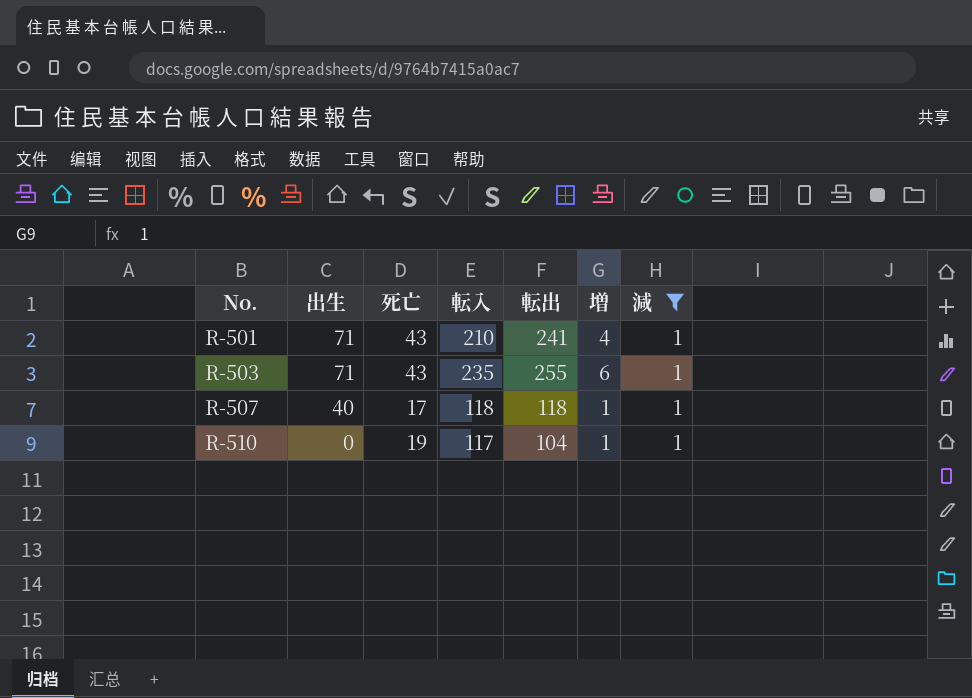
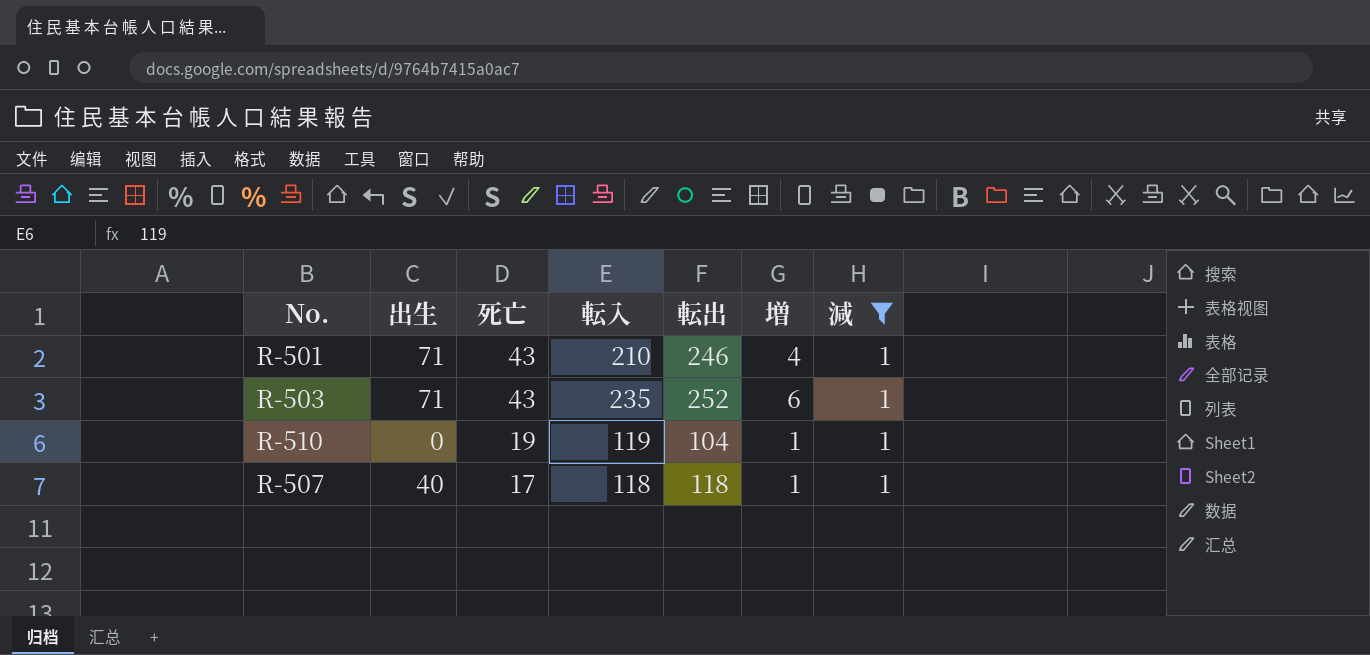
row order: No. ascending -> 死亡 descending
R-501 | 転出: 241 -> 246
R-503 | 転出: 255 -> 252
R-510 | 転入: 117 -> 119

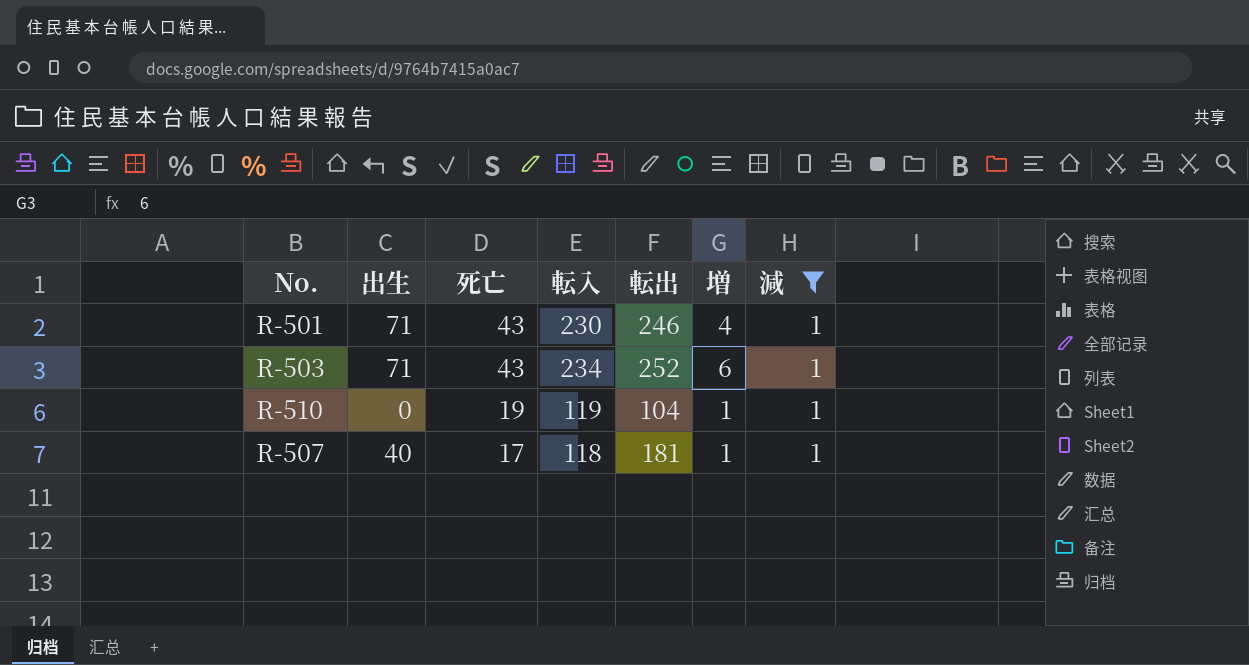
R-501 | 転入: 210 -> 230
R-503 | 転入: 235 -> 234
R-507 | 転出: 118 -> 181

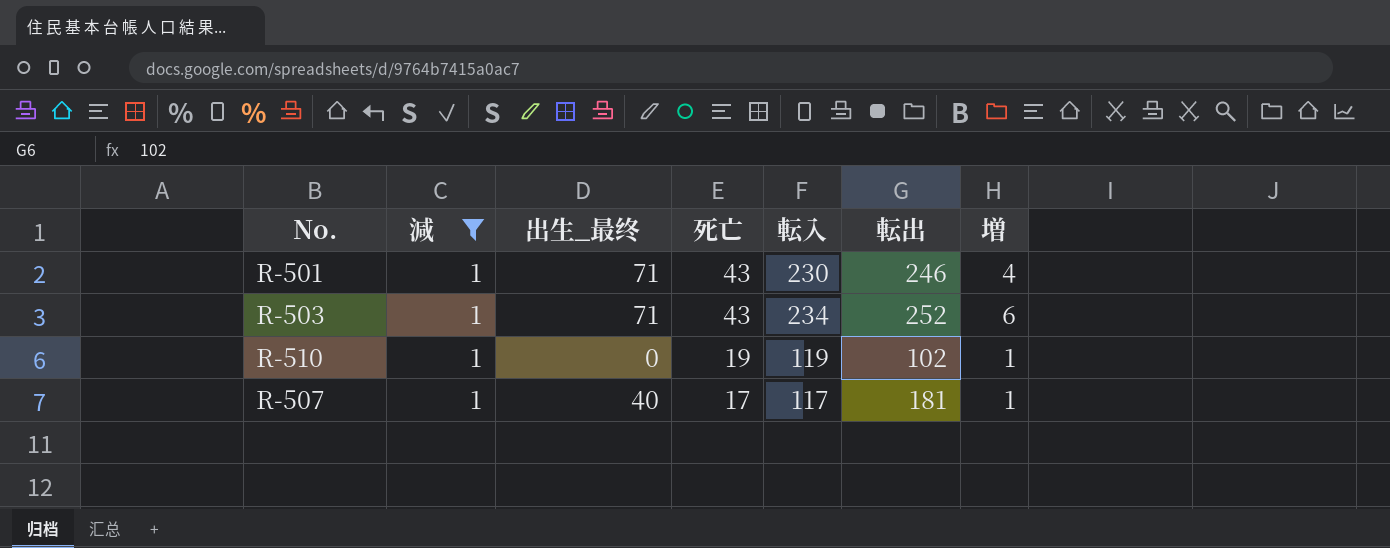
column 減 | position: 7 -> 2
column name: 出生 -> 出生_最终
R-510 | 転出: 104 -> 102
R-507 | 転入: 118 -> 117

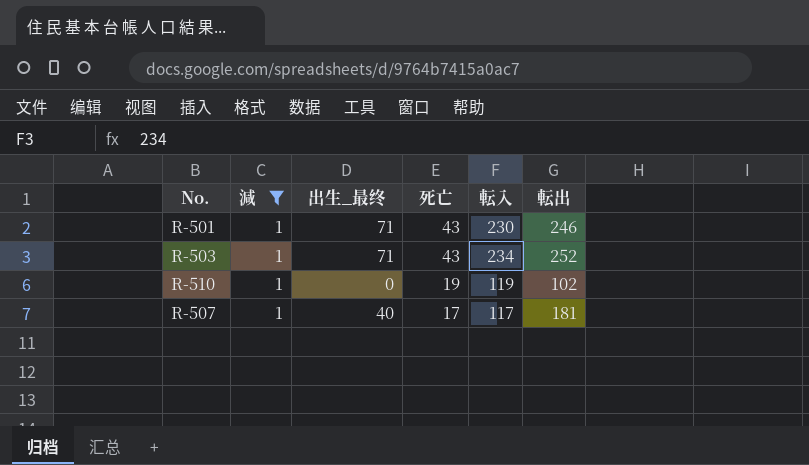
column 増 | position: 7 -> none

